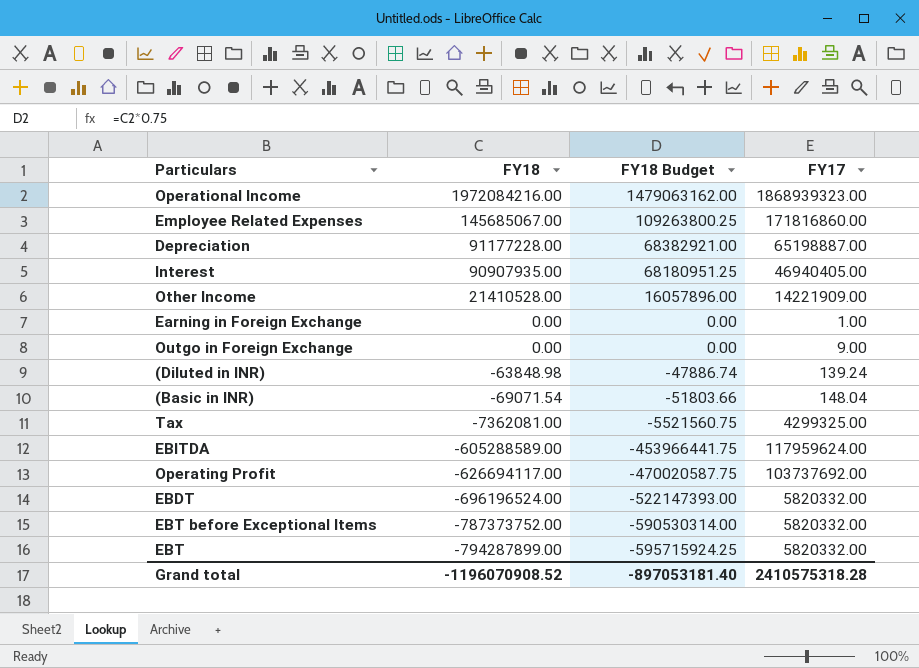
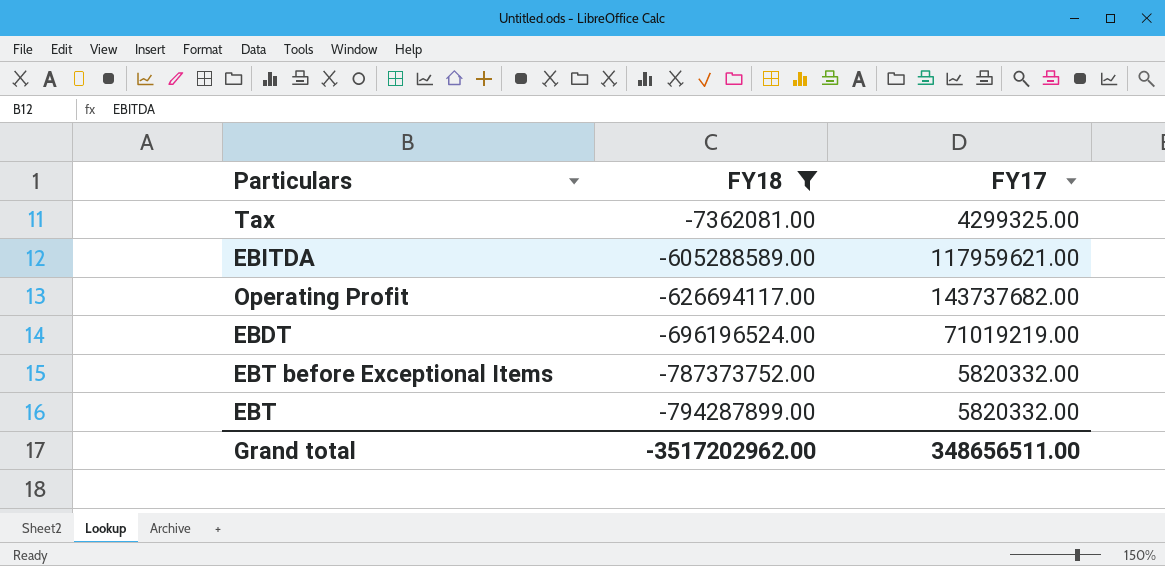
filter: none -> FY18 <= -7362081.00
column FY18 Budget | formula: [FY18] * 0.75 -> none
EBITDA | FY17: 117959624.00 -> 117959621.00
Operating Profit | FY17: 103737692.00 -> 143737682.00
EBDT | FY17: 5820332.00 -> 71019219.00
Grand total | FY18: -1196070908.52 -> -3517202962.00
Grand total | FY17: 2410575318.28 -> 348656511.00

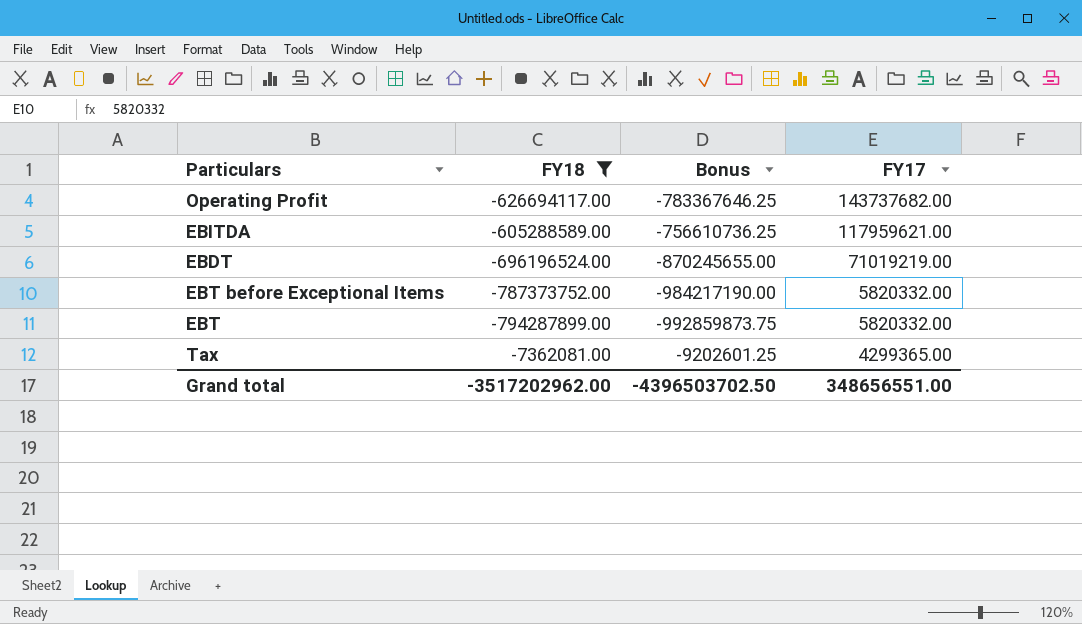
row order: FY18 descending -> FY17 descending
column Bonus | formula: none -> [FY18] * 1.25
Tax | FY17: 4299325.00 -> 4299365.00
Grand total | FY17: 348656511.00 -> 348656551.00

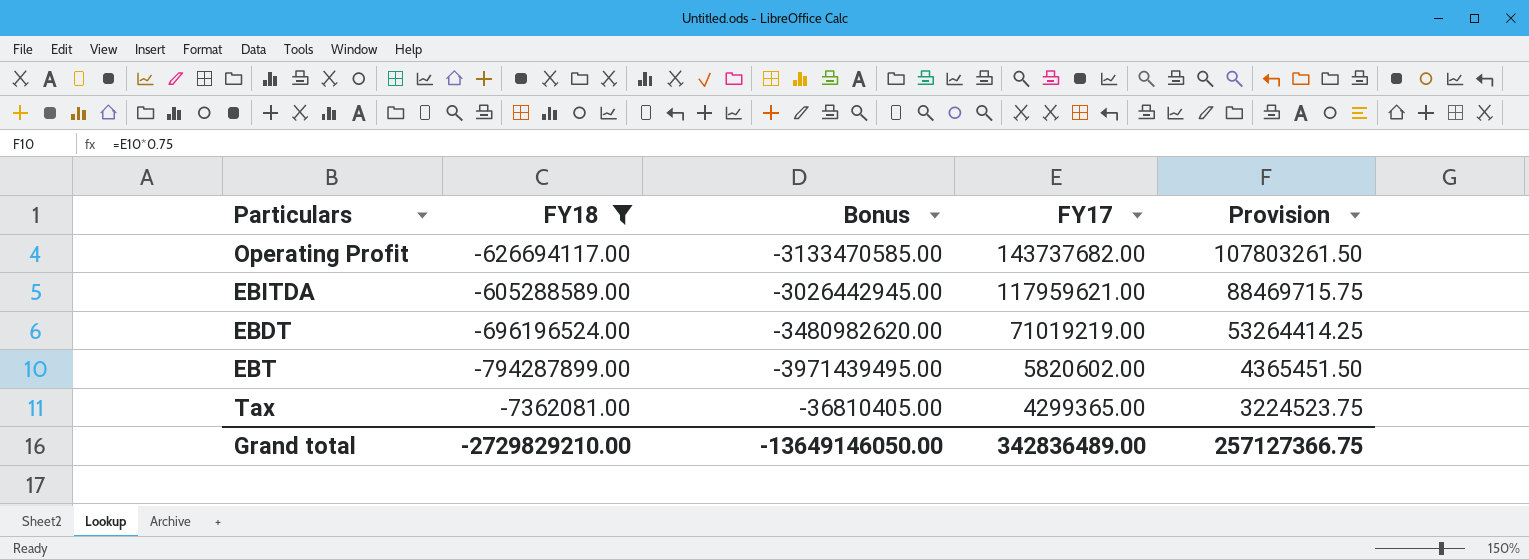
column Bonus | formula: [FY18] * 1.25 -> [FY18] * 5
column Provision | formula: none -> [FY17] * 0.75
row EBT before Exceptional Items: -787373752.00 | -984217190.00 | 5820332.00 -> none
EBT | FY17: 5820332.00 -> 5820602.00
Grand total | FY18: -3517202962.00 -> -2729829210.00
Grand total | Bonus: -4396503702.50 -> -13649146050.00
Grand total | FY17: 348656551.00 -> 342836489.00

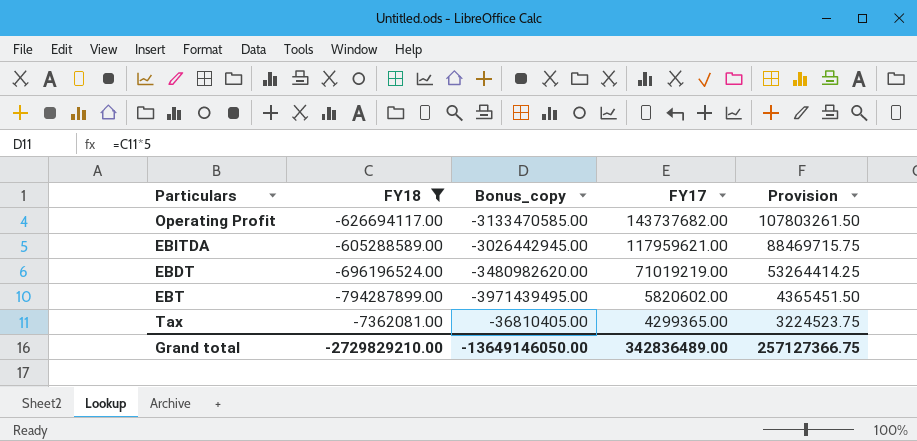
column name: Bonus -> Bonus_copy

